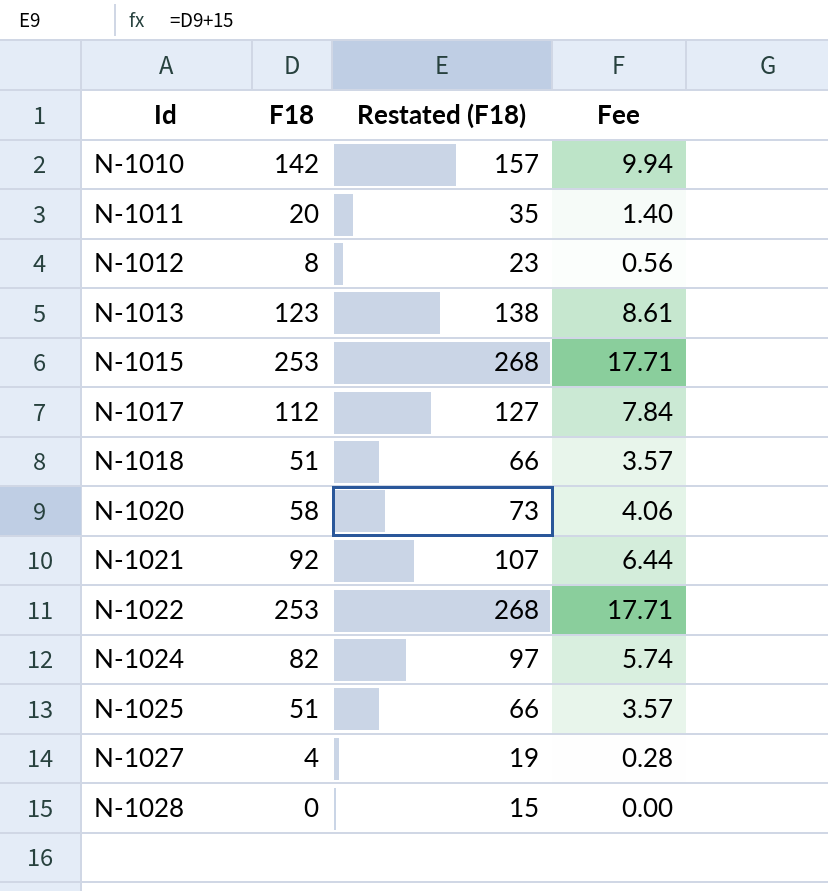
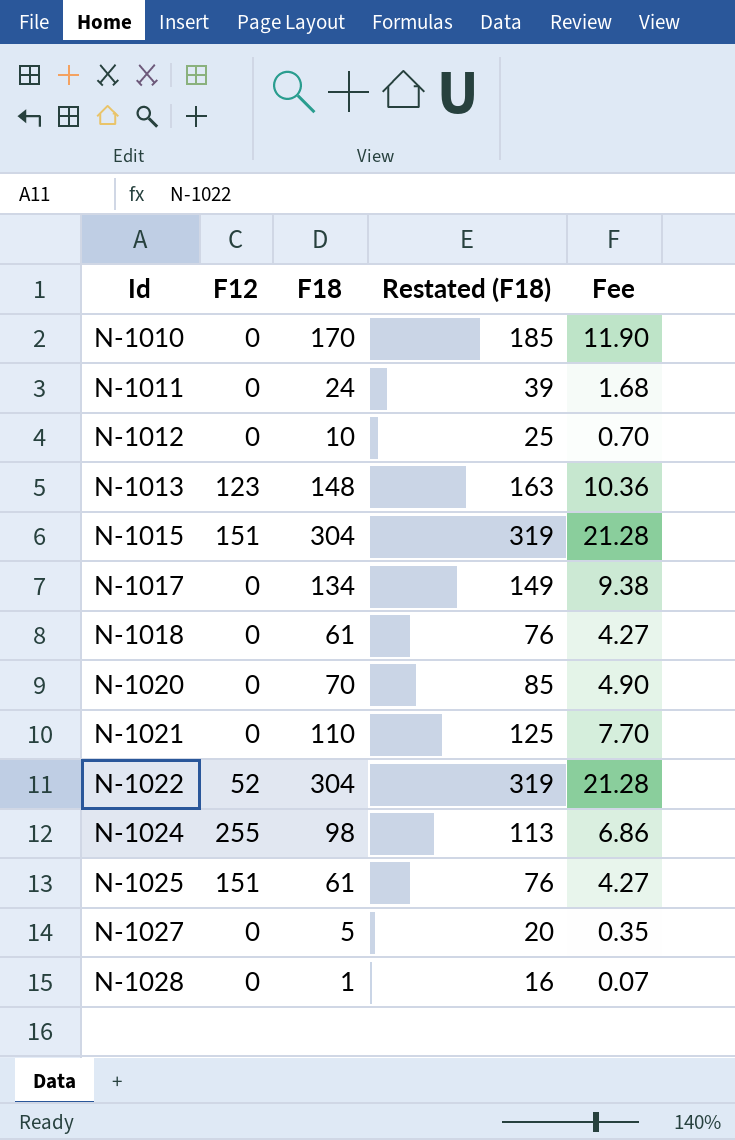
column F12 | position: none -> 2
N-1010 | F18: 142 -> 170
N-1010 | Restated (F18): 157 -> 185
N-1010 | Fee: 9.94 -> 11.90
N-1011 | F18: 20 -> 24
N-1011 | Restated (F18): 35 -> 39
N-1011 | Fee: 1.40 -> 1.68
N-1012 | F18: 8 -> 10
N-1012 | Restated (F18): 23 -> 25
N-1012 | Fee: 0.56 -> 0.70
N-1013 | F18: 123 -> 148
N-1013 | Restated (F18): 138 -> 163
N-1013 | Fee: 8.61 -> 10.36
N-1015 | F18: 253 -> 304
N-1015 | Restated (F18): 268 -> 319
N-1015 | Fee: 17.71 -> 21.28
N-1017 | F18: 112 -> 134
N-1017 | Restated (F18): 127 -> 149
N-1017 | Fee: 7.84 -> 9.38
N-1018 | F18: 51 -> 61
N-1018 | Restated (F18): 66 -> 76
N-1018 | Fee: 3.57 -> 4.27
N-1020 | F18: 58 -> 70
N-1020 | Restated (F18): 73 -> 85
N-1020 | Fee: 4.06 -> 4.90
N-1021 | F18: 92 -> 110
N-1021 | Restated (F18): 107 -> 125
N-1021 | Fee: 6.44 -> 7.70
N-1022 | F18: 253 -> 304
N-1022 | Restated (F18): 268 -> 319
N-1022 | Fee: 17.71 -> 21.28
N-1024 | F18: 82 -> 98
N-1024 | Restated (F18): 97 -> 113
N-1024 | Fee: 5.74 -> 6.86
N-1025 | F18: 51 -> 61
N-1025 | Restated (F18): 66 -> 76
N-1025 | Fee: 3.57 -> 4.27
N-1027 | F18: 4 -> 5
N-1027 | Restated (F18): 19 -> 20
N-1027 | Fee: 0.28 -> 0.35
N-1028 | F18: 0 -> 1
N-1028 | Restated (F18): 15 -> 16
N-1028 | Fee: 0.00 -> 0.07

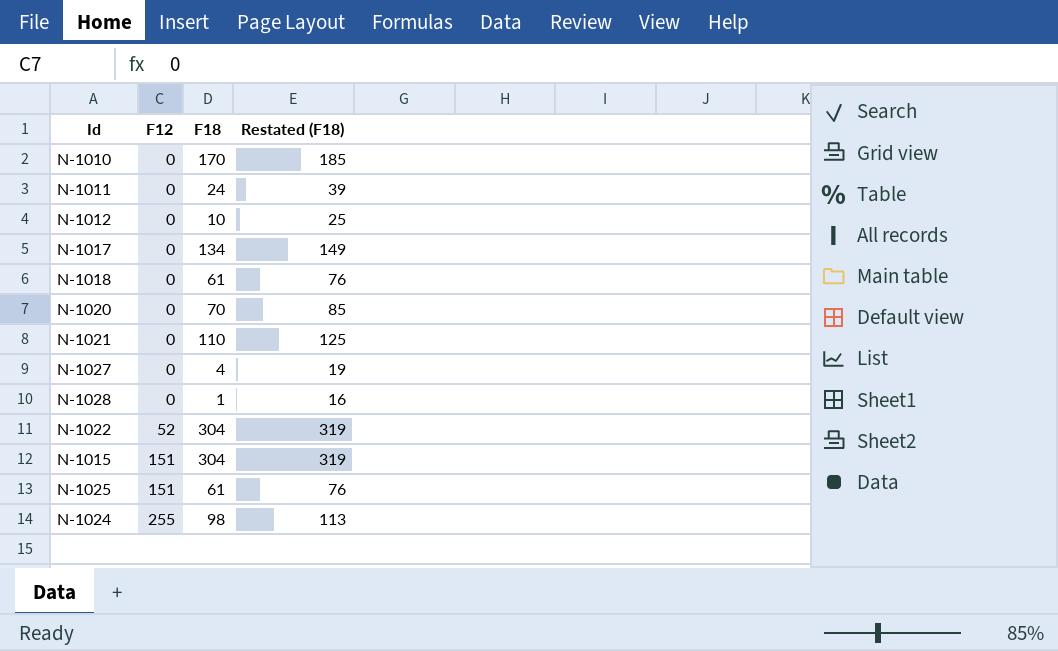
row order: Id ascending -> F12 ascending
column Fee | formula: [F18] * 0.07 -> none
row N-1013: 123 | 148 | 163 | 10.36 -> none
N-1027 | F18: 5 -> 4
N-1027 | Restated (F18): 20 -> 19

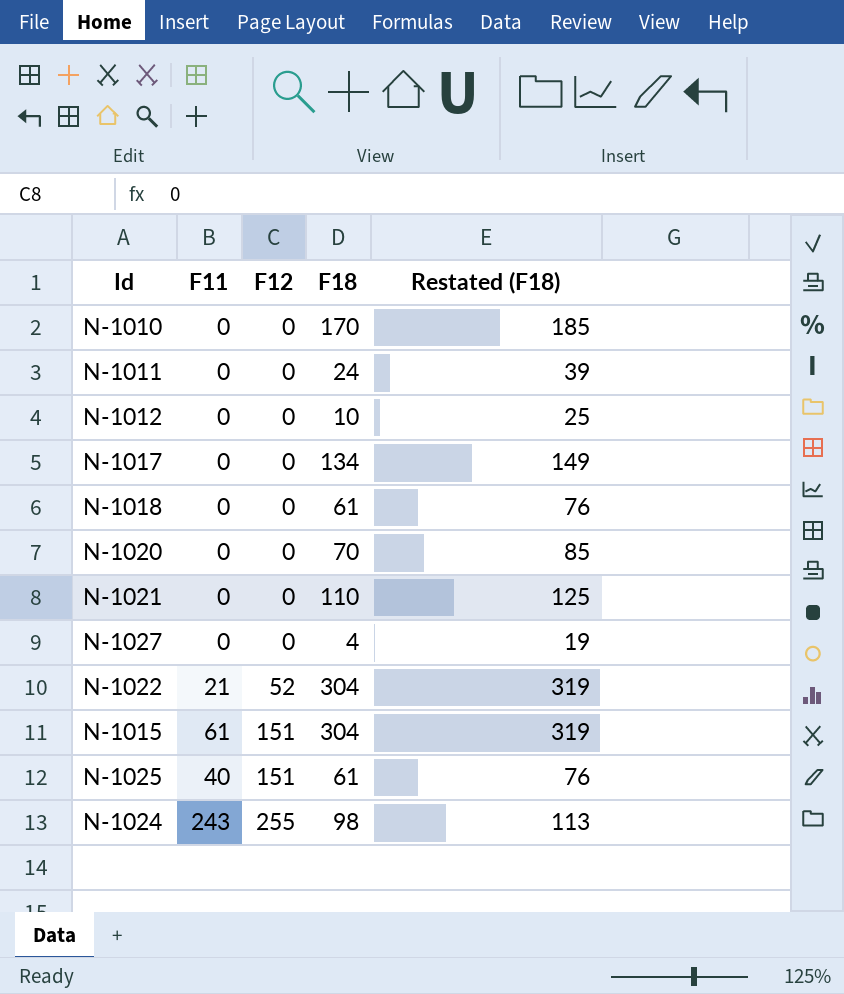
column F11 | position: none -> 2
row N-1028: 0 | 1 | 16 -> none

